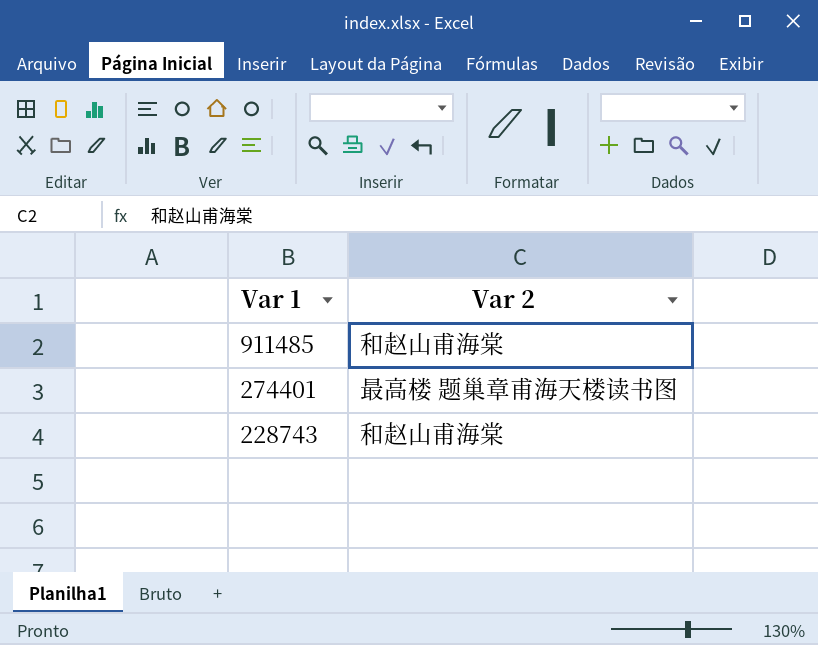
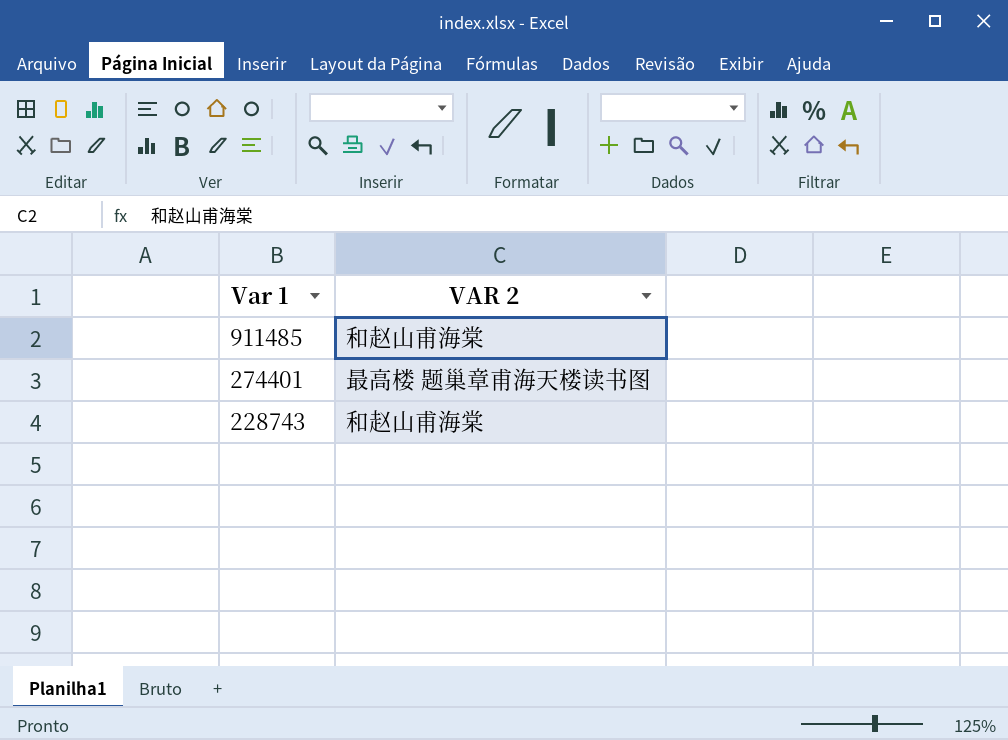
column name: Var 2 -> VAR 2

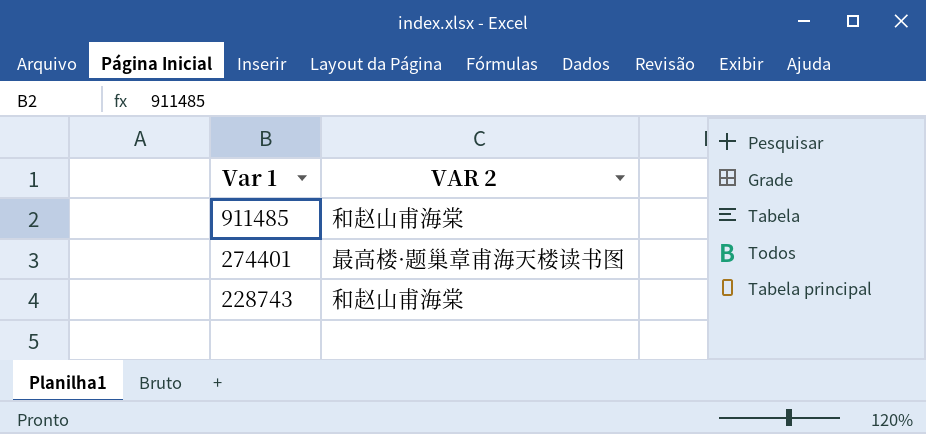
274401 | VAR 2: 最高楼 题巢章甫海天楼读书图 -> 最高楼·题巢章甫海天楼读书图

